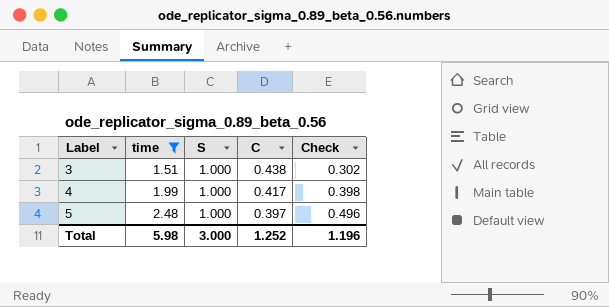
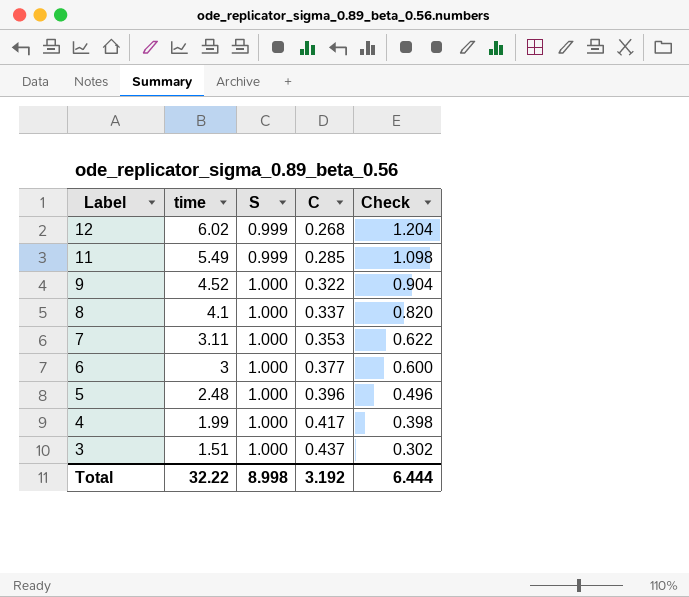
filter: time <= 2.48 -> none
row order: Label ascending -> Label descending
5 | C: 0.397 -> 0.396
3 | C: 0.438 -> 0.437
Total | time: 5.98 -> 32.22
Total | S: 3.000 -> 8.998
Total | C: 1.252 -> 3.192
Total | Check: 1.196 -> 6.444

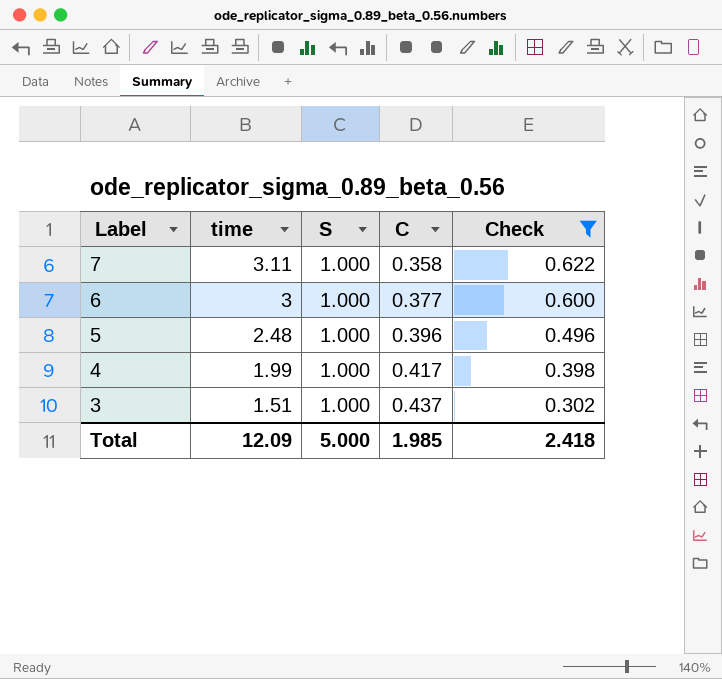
filter: none -> Check <= 0.622
7 | C: 0.353 -> 0.358
Total | time: 32.22 -> 12.09
Total | S: 8.998 -> 5.000
Total | C: 3.192 -> 1.985
Total | Check: 6.444 -> 2.418

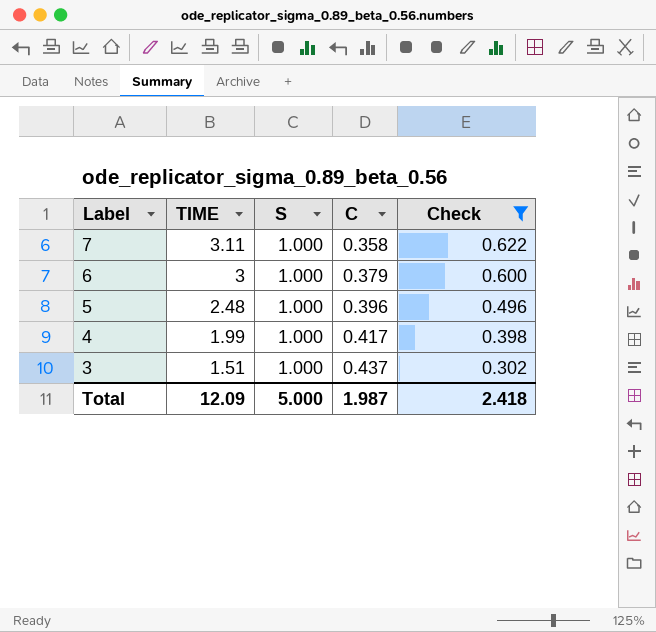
column name: time -> TIME
6 | C: 0.377 -> 0.379
Total | C: 1.985 -> 1.987

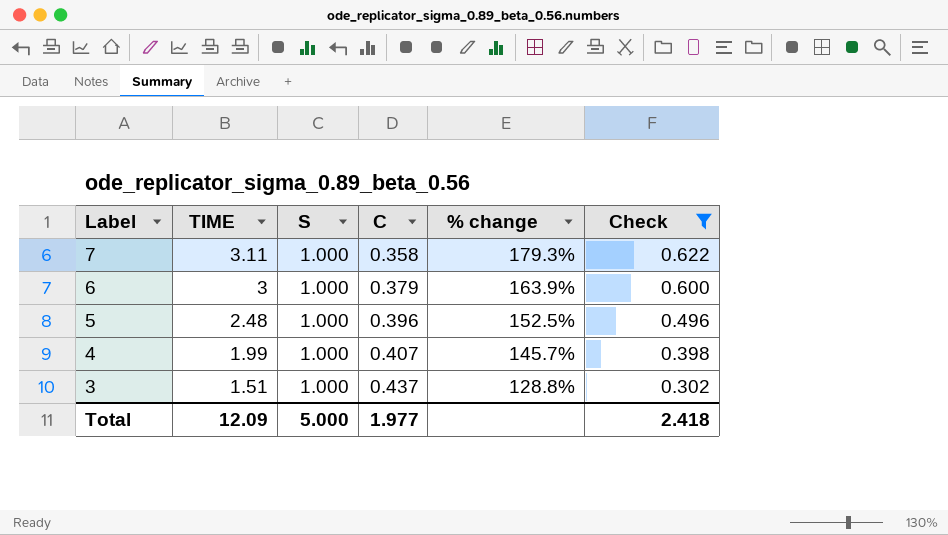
column % change | formula: none -> ([S] - [C]) / [C]
4 | C: 0.417 -> 0.407
Total | C: 1.987 -> 1.977

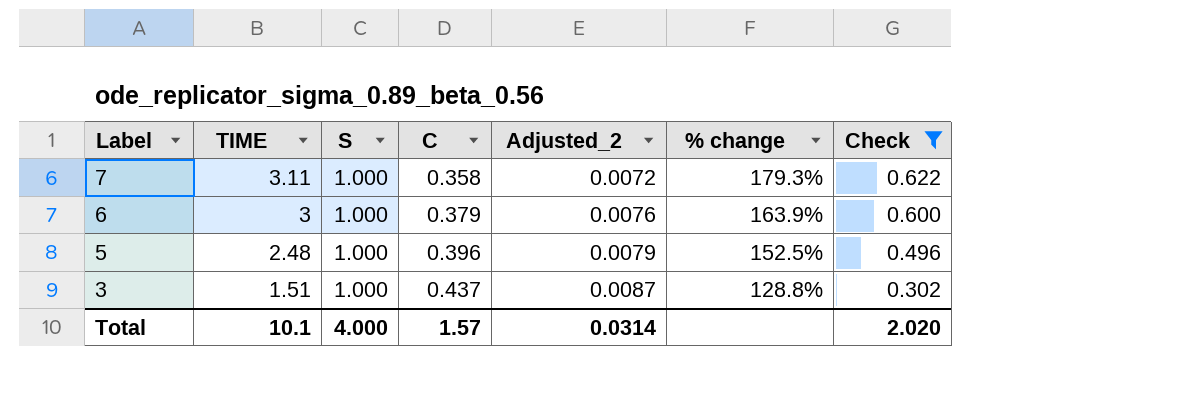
column Adjusted_2 | formula: none -> [C] * 0.02
row 4: 1.99 | 1.000 | 0.407 | 145.7% | 0.398 -> none
Total | TIME: 12.09 -> 10.1
Total | S: 5.000 -> 4.000
Total | C: 1.977 -> 1.57
Total | Check: 2.418 -> 2.020

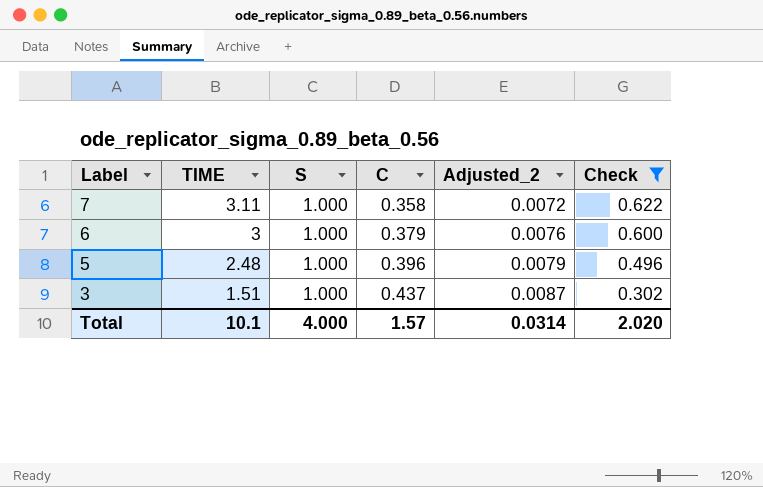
column % change | formula: ([S] - [C]) / [C] -> none

